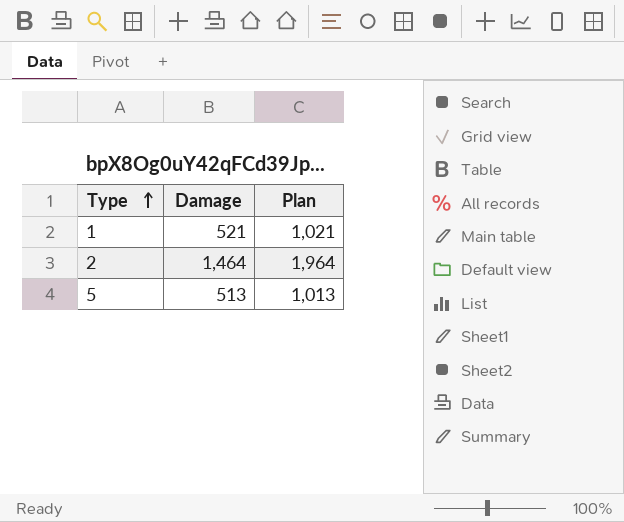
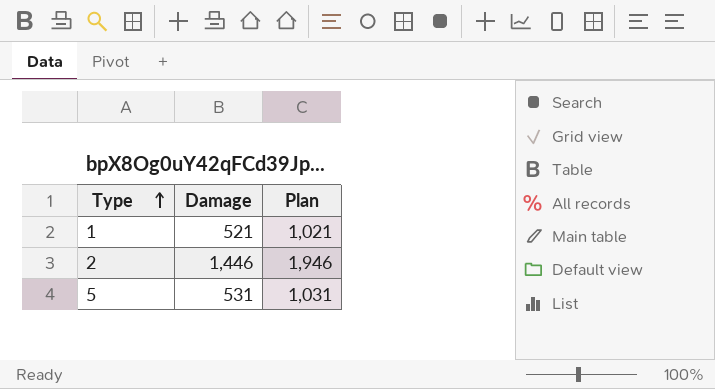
2 | Damage: 1,464 -> 1,446
2 | Plan: 1,964 -> 1,946
5 | Damage: 513 -> 531
5 | Plan: 1,013 -> 1,031

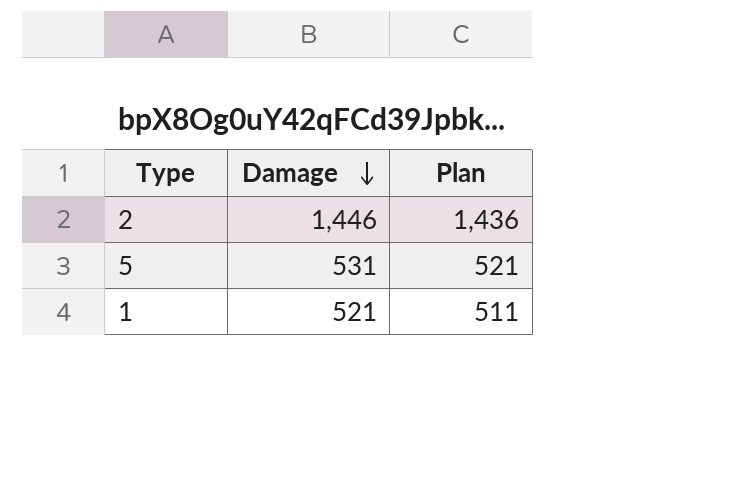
row order: Type ascending -> Damage descending
column Plan | formula: [Damage] + 500 -> [Damage] - 10

